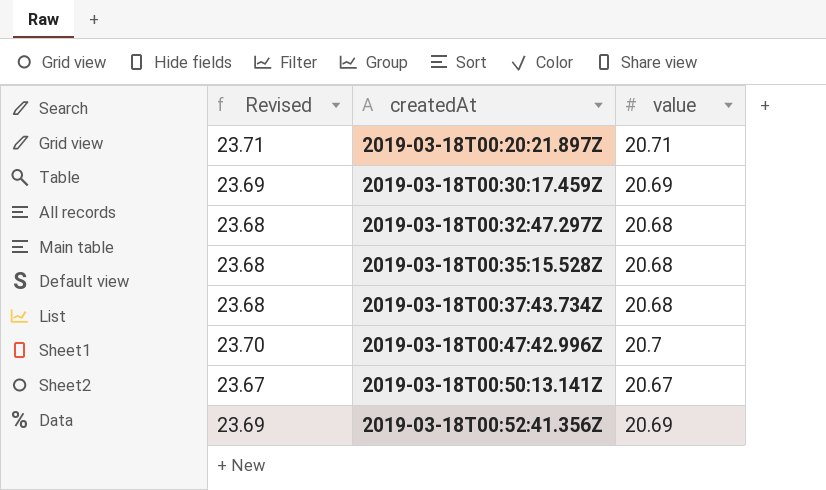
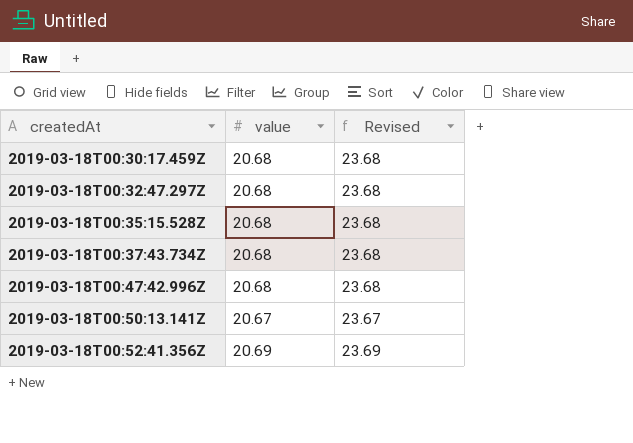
column Revised | position: 1 -> 3
row 2019-03-18T00:20:21.897Z: 23.71 | 20.71 -> none
2019-03-18T00:30:17.459Z | value: 20.69 -> 20.68
2019-03-18T00:30:17.459Z | Revised: 23.69 -> 23.68
2019-03-18T00:47:42.996Z | value: 20.7 -> 20.68
2019-03-18T00:47:42.996Z | Revised: 23.70 -> 23.68

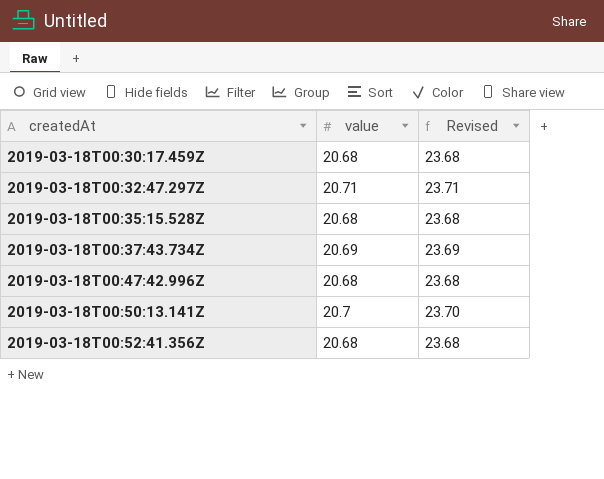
2019-03-18T00:32:47.297Z | value: 20.68 -> 20.71
2019-03-18T00:32:47.297Z | Revised: 23.68 -> 23.71
2019-03-18T00:37:43.734Z | value: 20.68 -> 20.69
2019-03-18T00:37:43.734Z | Revised: 23.68 -> 23.69
2019-03-18T00:50:13.141Z | value: 20.67 -> 20.7
2019-03-18T00:50:13.141Z | Revised: 23.67 -> 23.70
2019-03-18T00:52:41.356Z | value: 20.69 -> 20.68
2019-03-18T00:52:41.356Z | Revised: 23.69 -> 23.68

